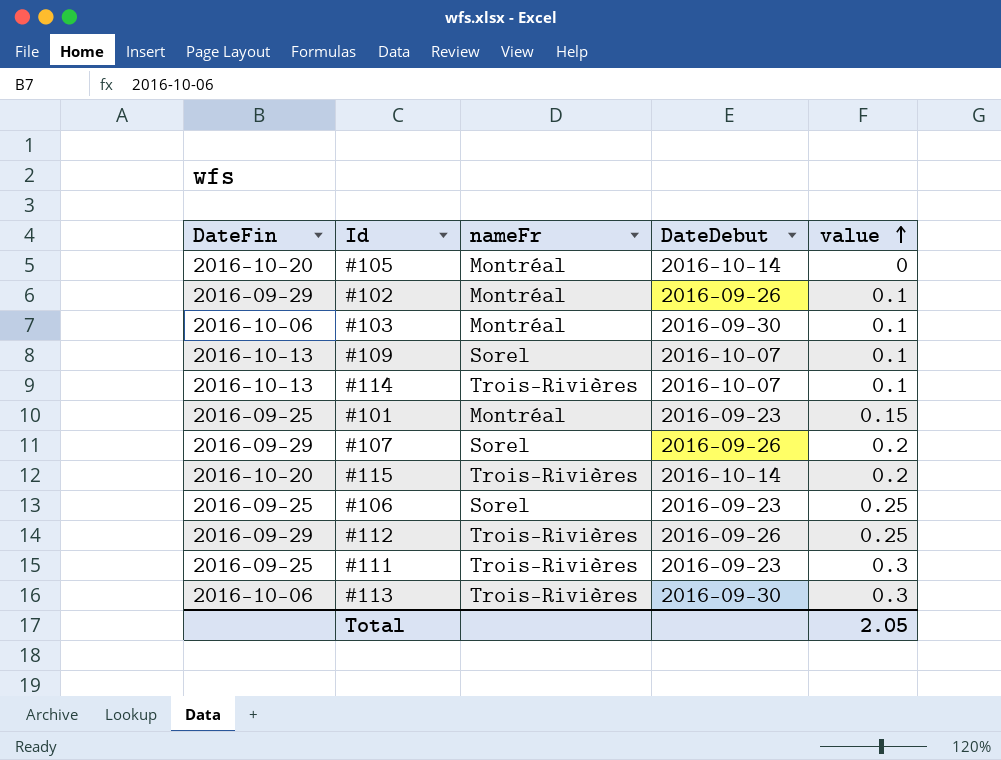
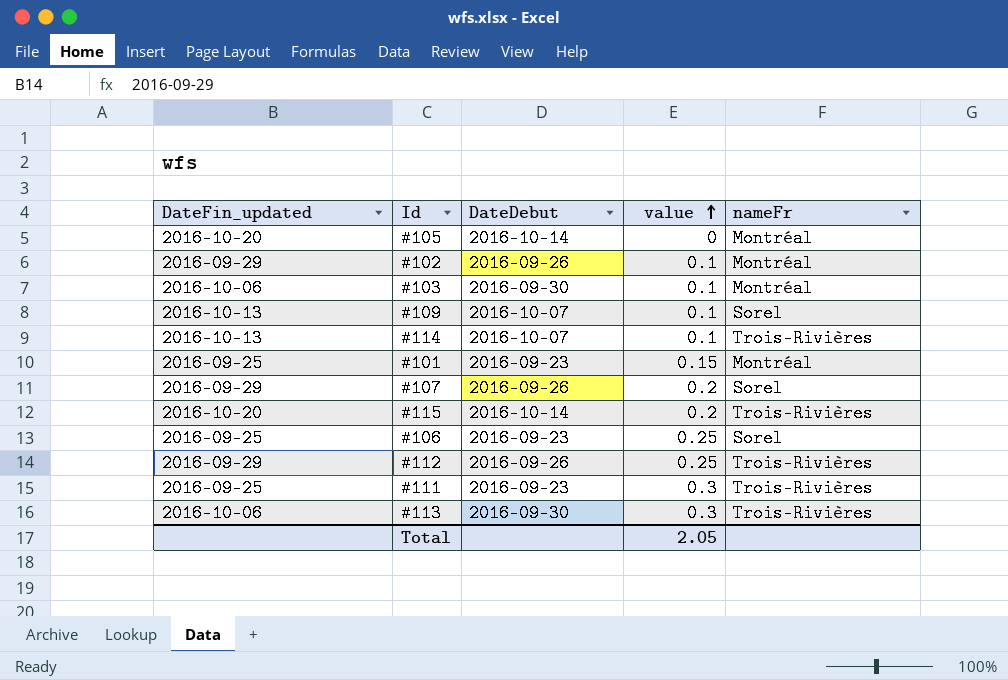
column name: DateFin -> DateFin_updated
column nameFr | position: 3 -> 5

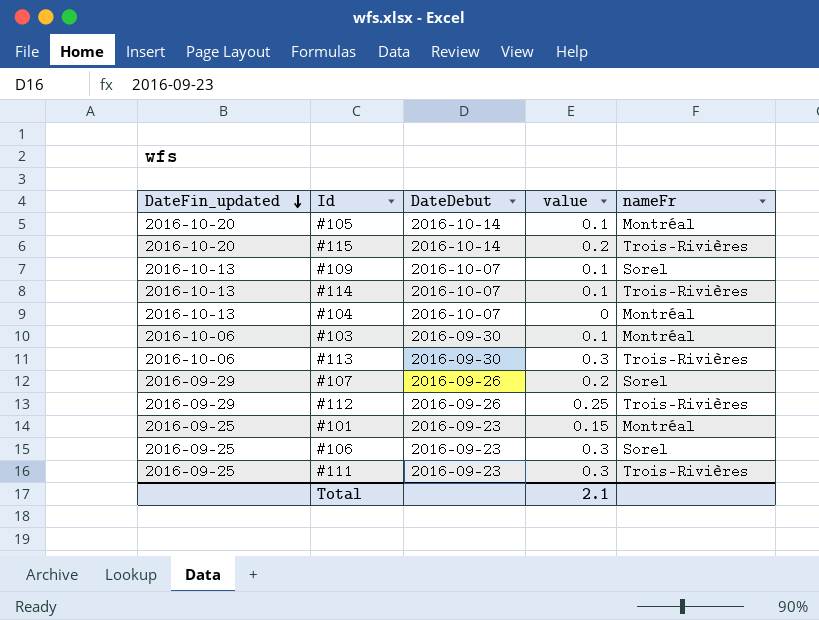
row order: value ascending -> DateFin_updated descending
row #102: 2016-09-29 | 2016-09-26 | 0.1 | Montréal -> none
#105 | value: 0 -> 0.1
row #104: none -> 2016-10-13 | 2016-10-07 | 0 | Montréal
#106 | value: 0.25 -> 0.3
Total | value: 2.05 -> 2.1

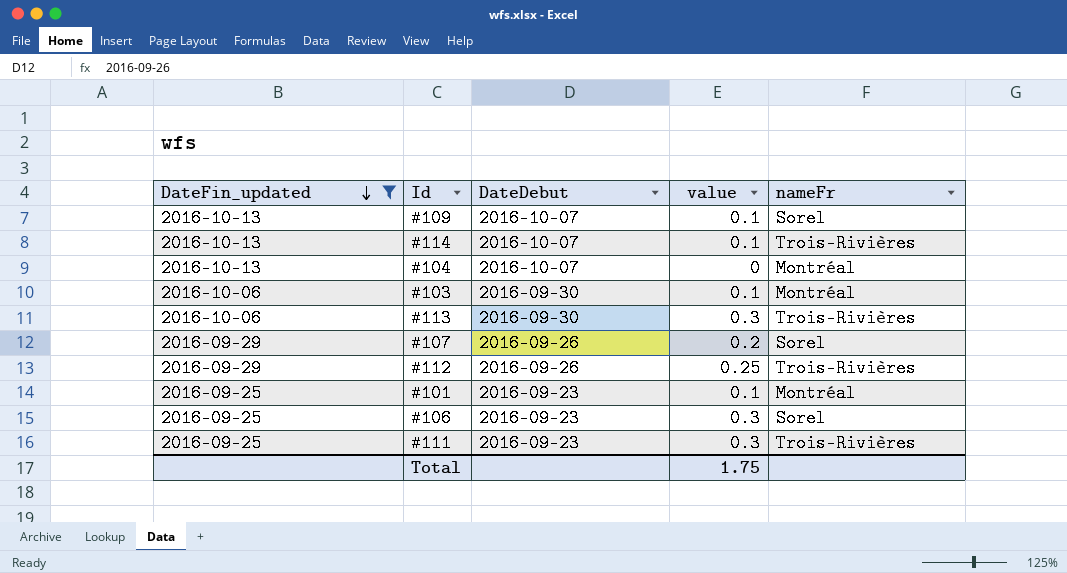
filter: none -> DateFin_updated != 2016-10-20
#101 | value: 0.15 -> 0.1
Total | value: 2.1 -> 1.75

